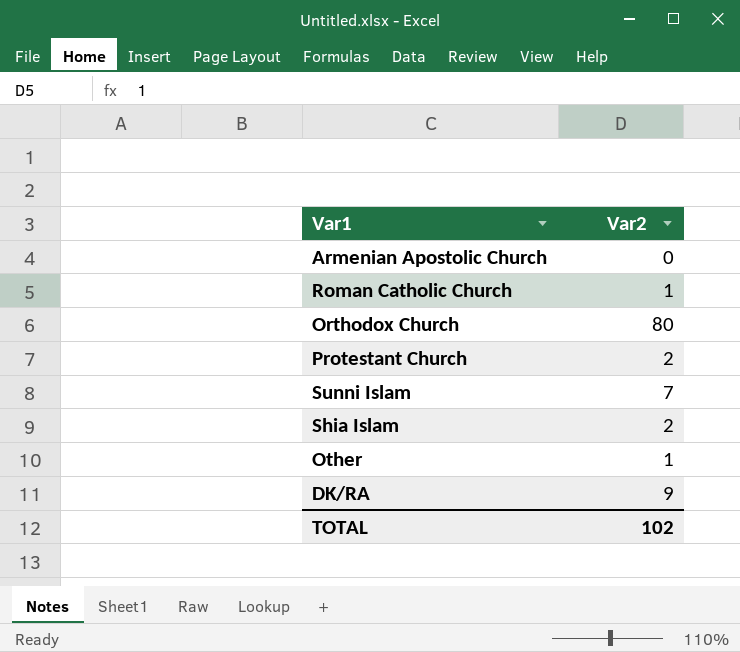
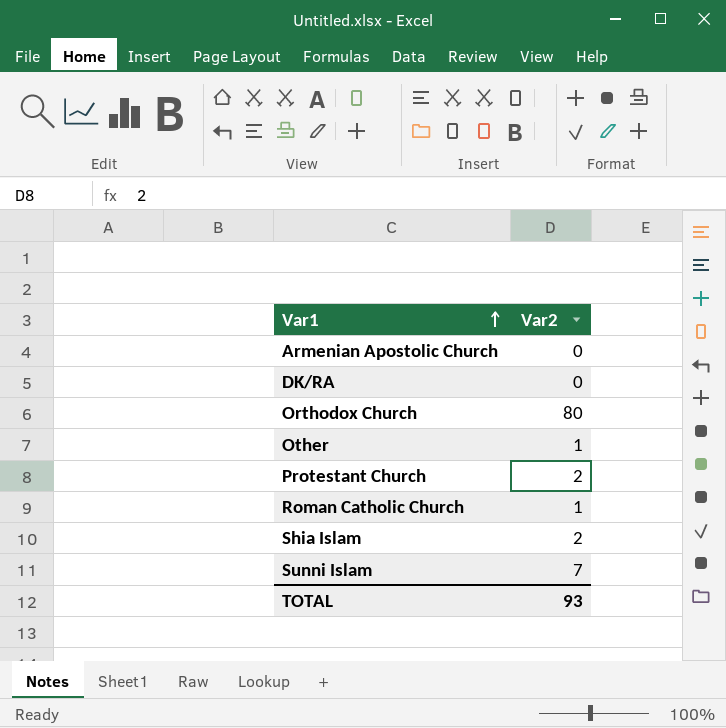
row order: none -> Var1 ascending
DK/RA | Var2: 9 -> 0
TOTAL | Var2: 102 -> 93

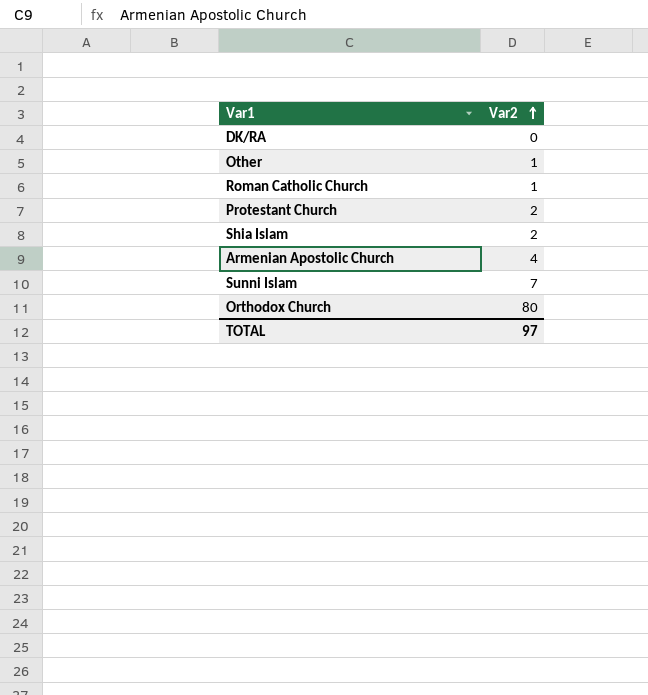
row order: Var1 ascending -> Var2 ascending
Armenian Apostolic Church | Var2: 0 -> 4
TOTAL | Var2: 93 -> 97

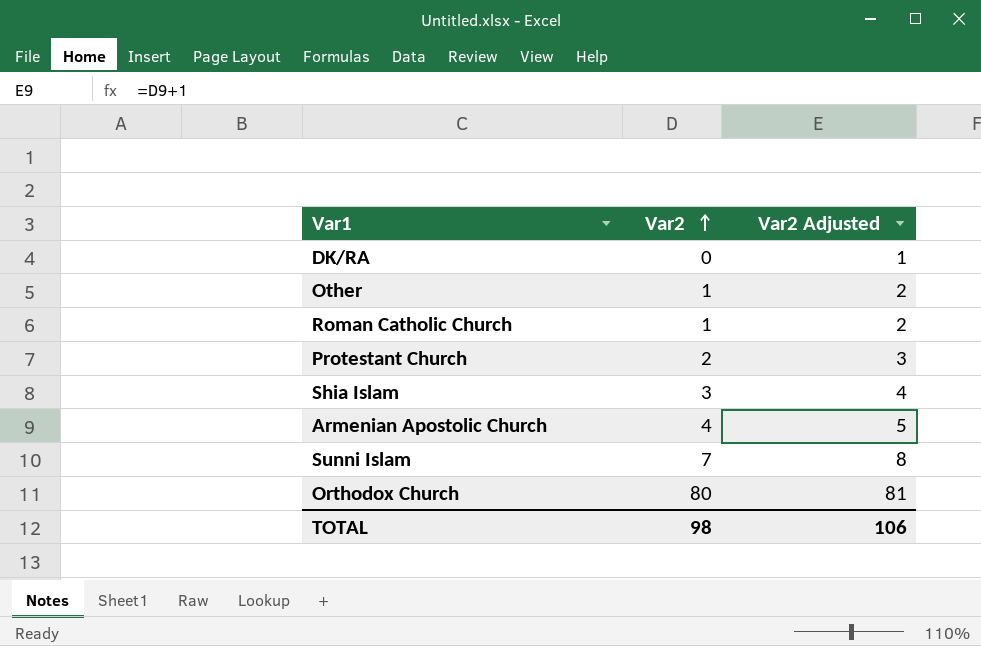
column Var2 Adjusted | formula: none -> [Var2] + 1
Shia Islam | Var2: 2 -> 3
TOTAL | Var2: 97 -> 98

